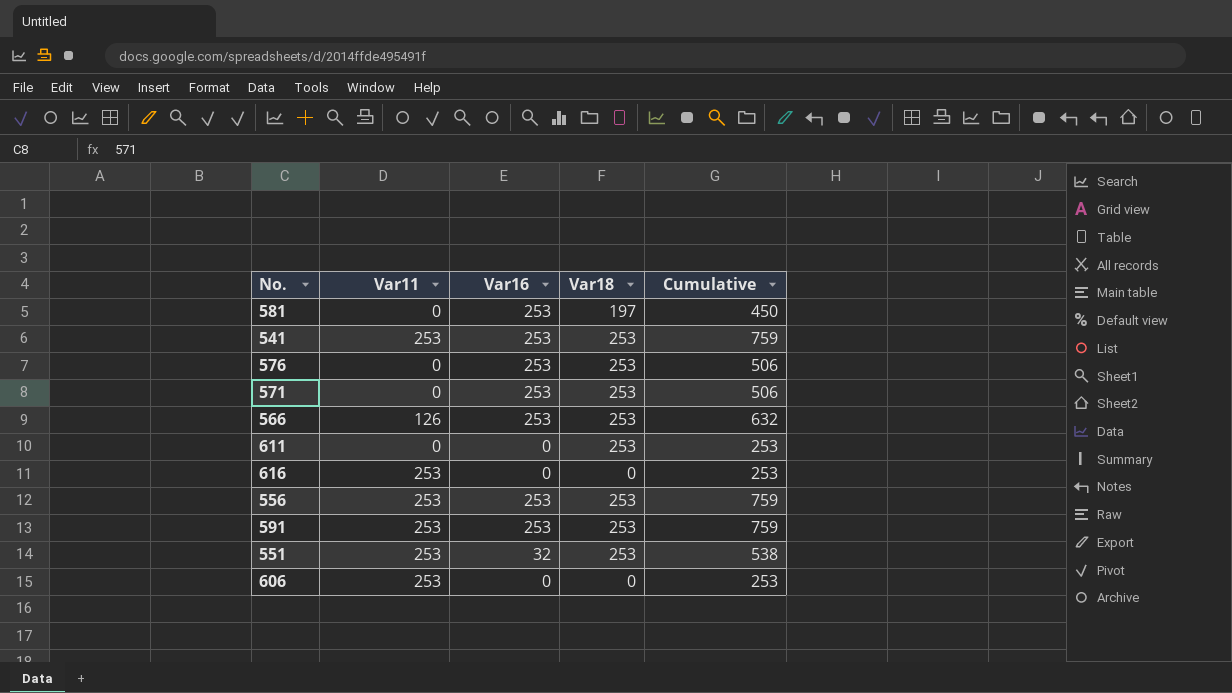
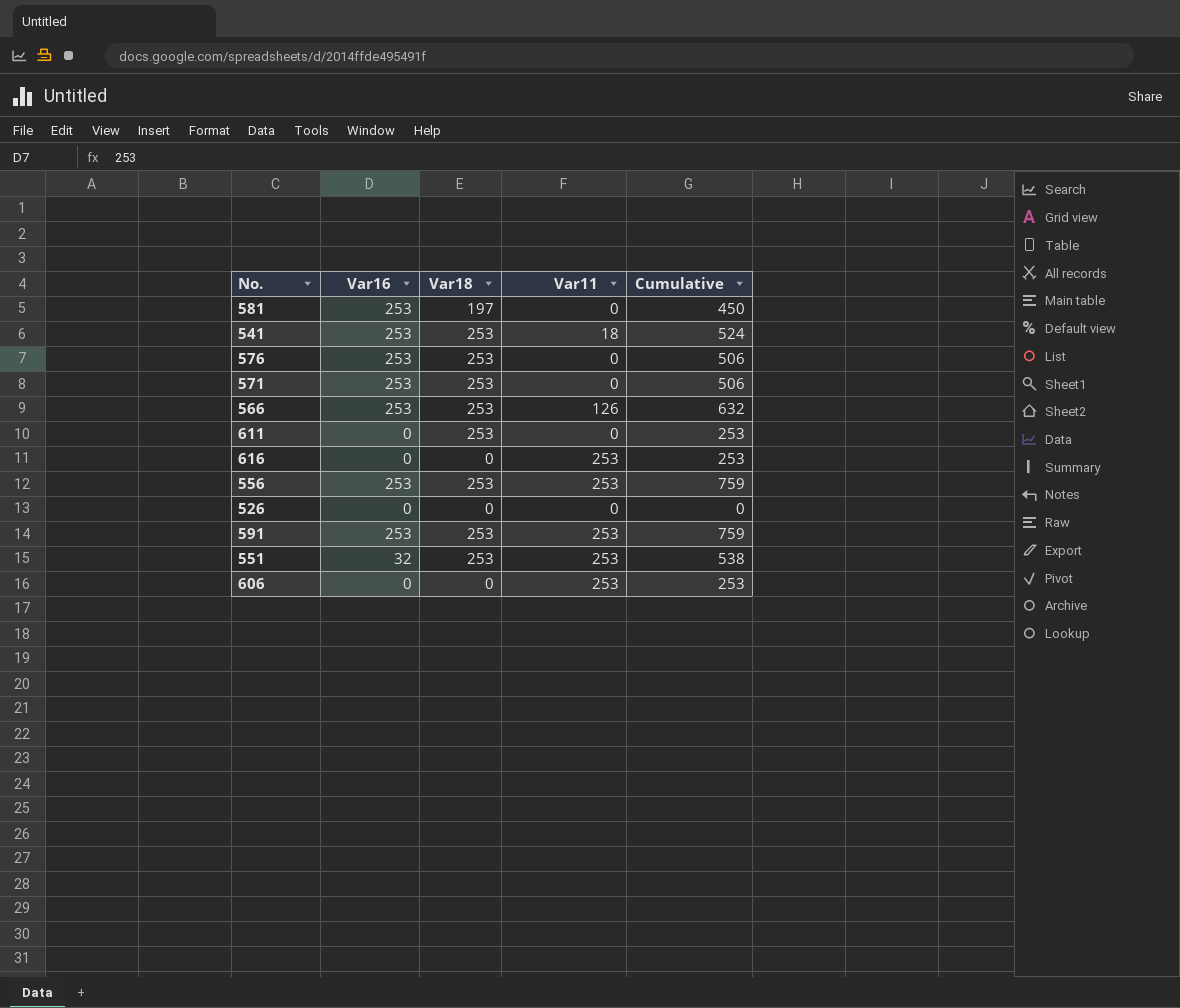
column Var11 | position: 2 -> 4
541 | Var11: 253 -> 18
541 | Cumulative: 759 -> 524
row 526: none -> 0 | 0 | 0 | 0

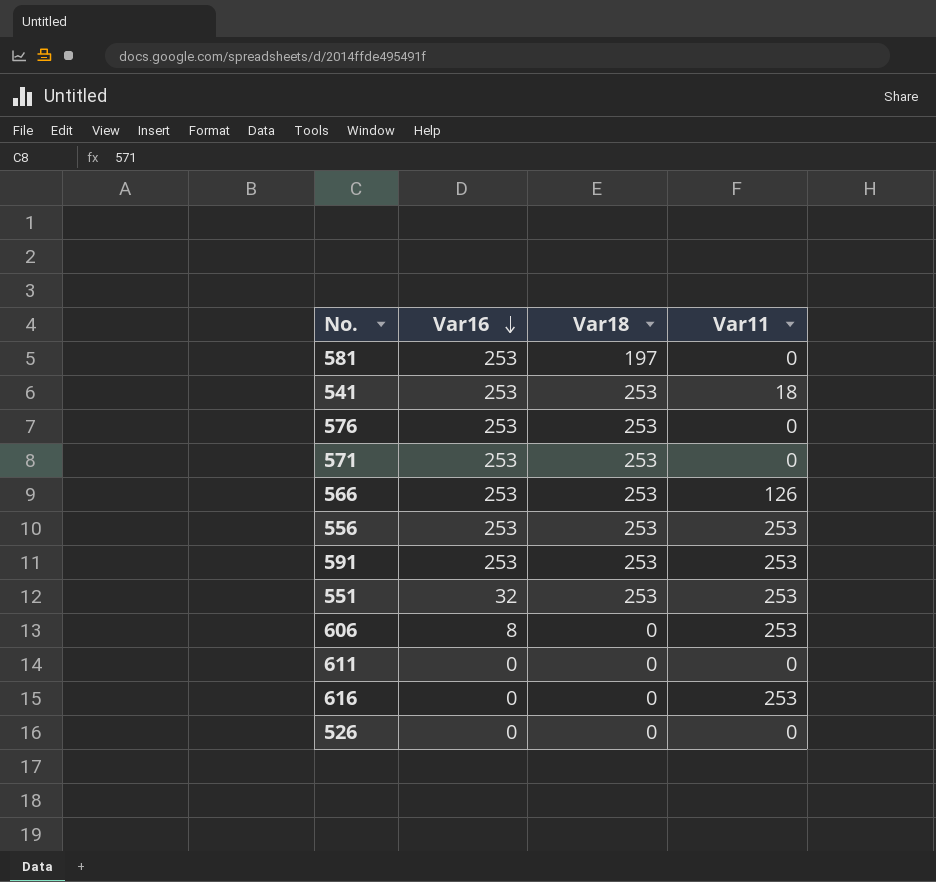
row order: none -> Var16 descending
column Cumulative | formula: [Var16] + [Var18] + [Var11] -> none
606 | Var16: 0 -> 8
611 | Var18: 253 -> 0

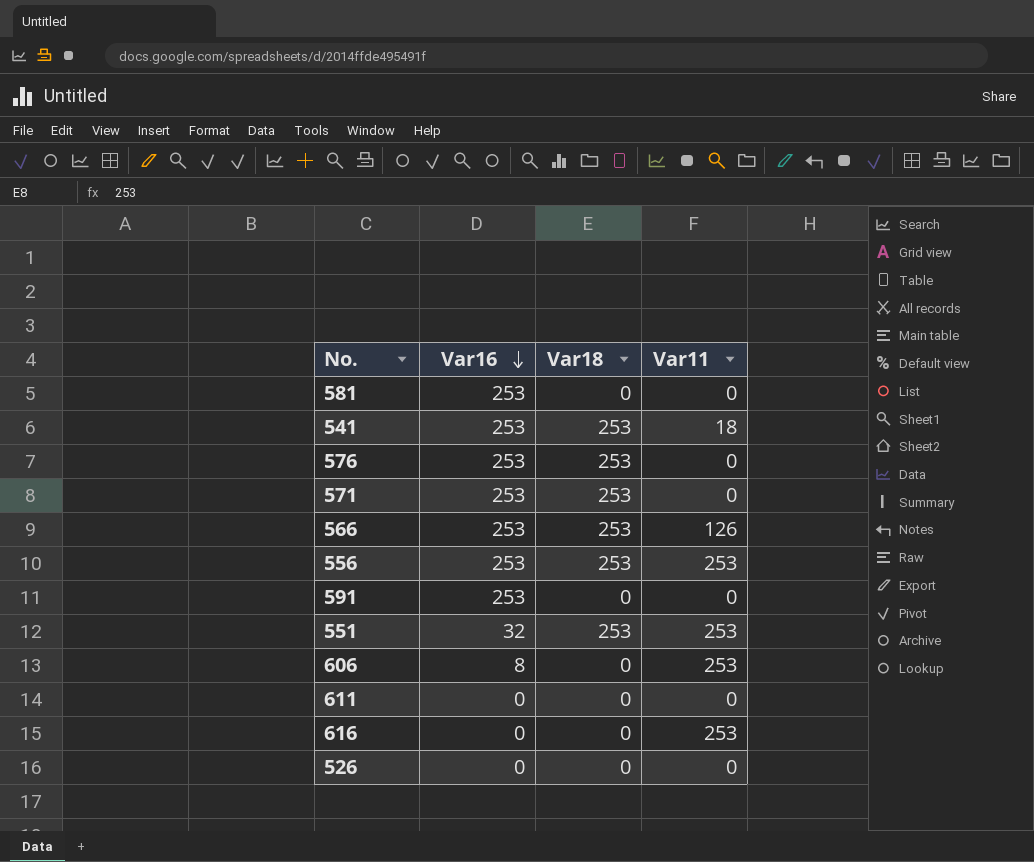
581 | Var18: 197 -> 0
591 | Var18: 253 -> 0
591 | Var11: 253 -> 0

